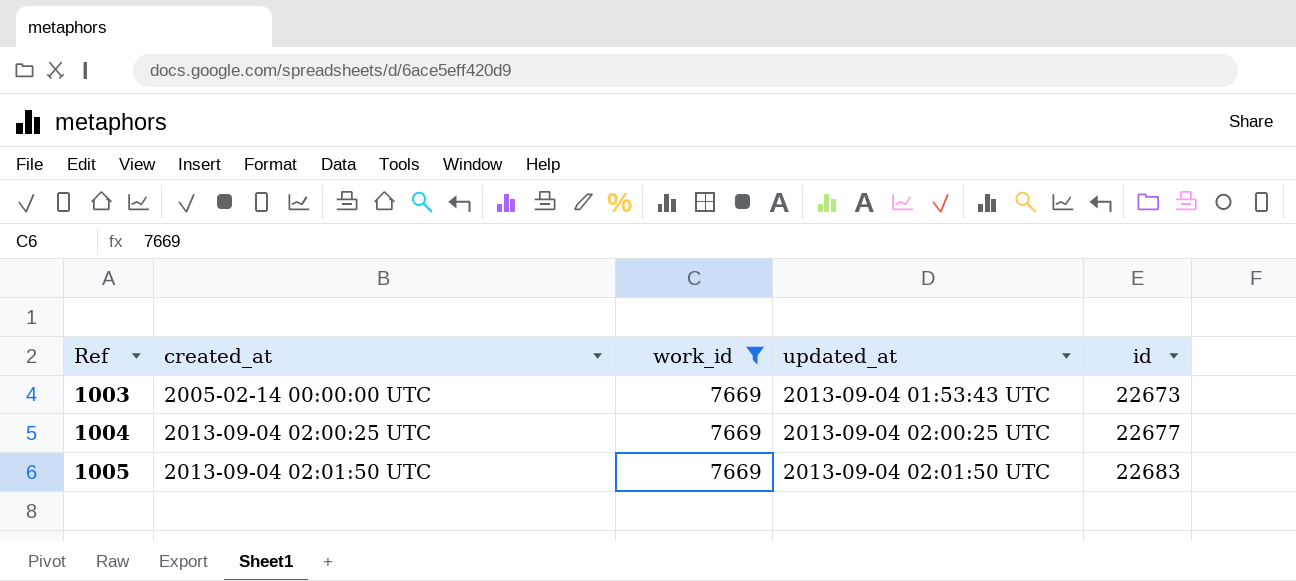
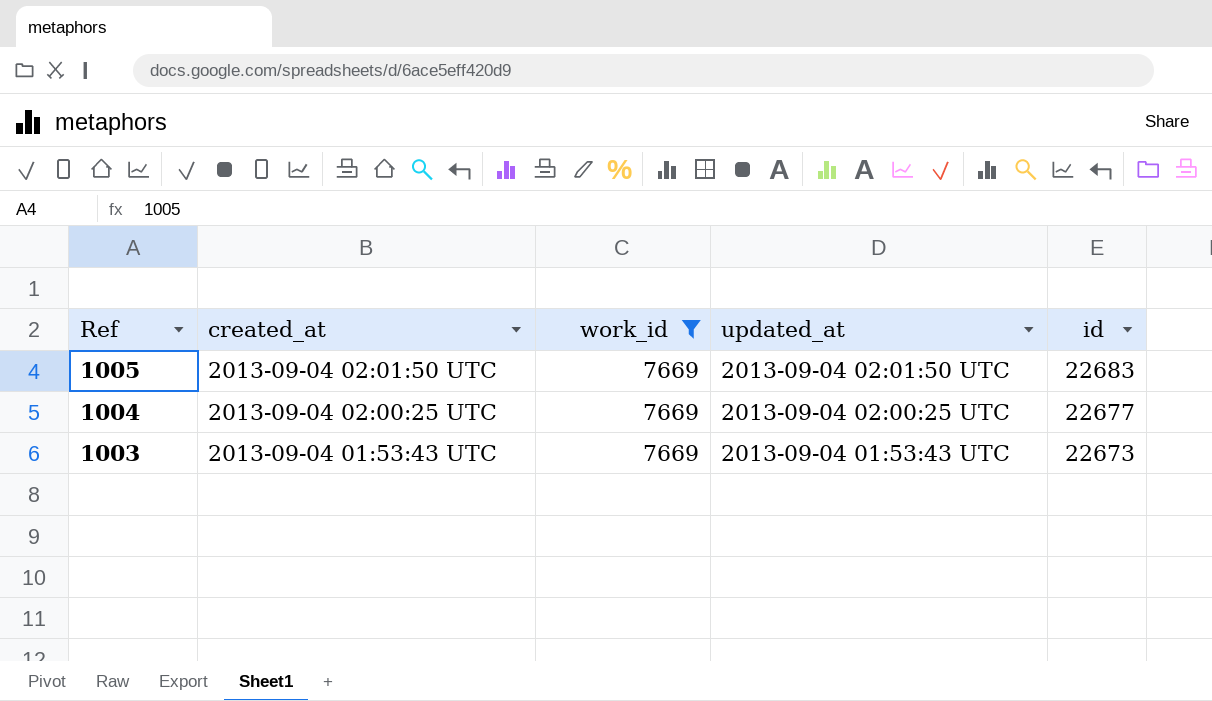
row order: Ref ascending -> Ref descending
1003 | created_at: 2005-02-14 00:00:00 UTC -> 2013-09-04 01:53:43 UTC

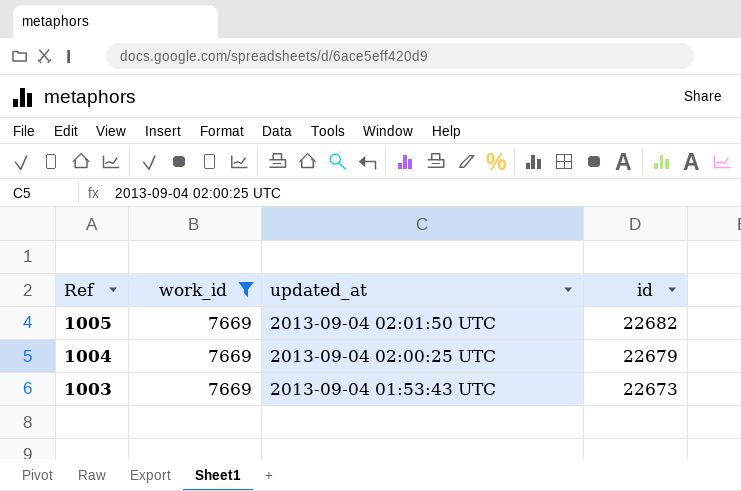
column created_at | position: 2 -> none
1005 | id: 22683 -> 22682
1004 | id: 22677 -> 22679

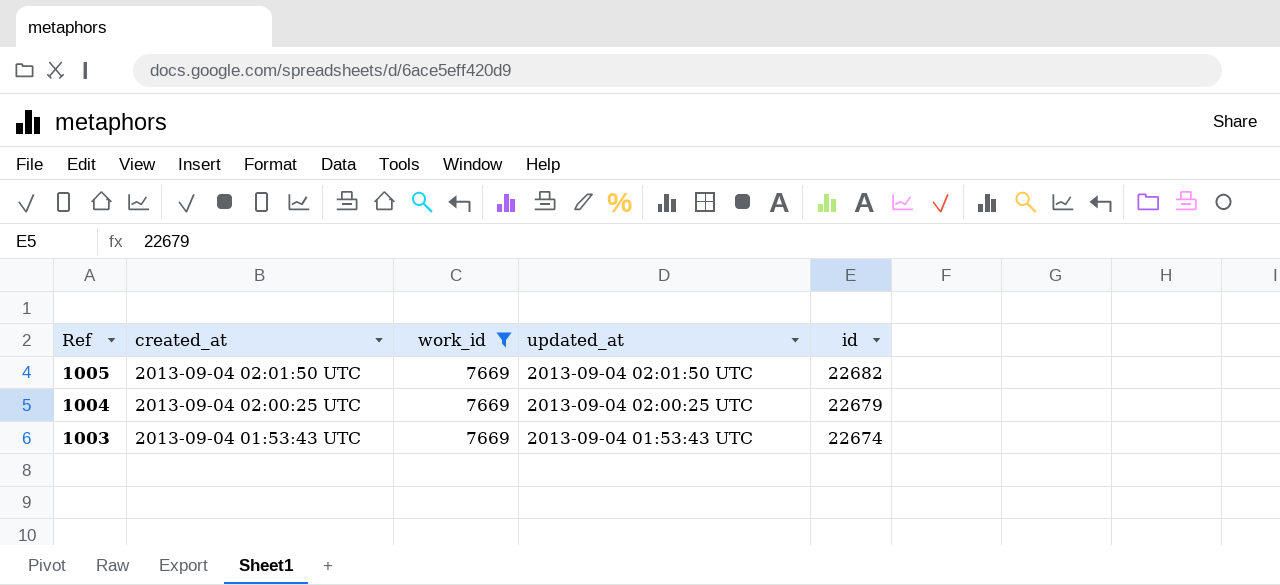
column created_at | position: none -> 2
1003 | id: 22673 -> 22674

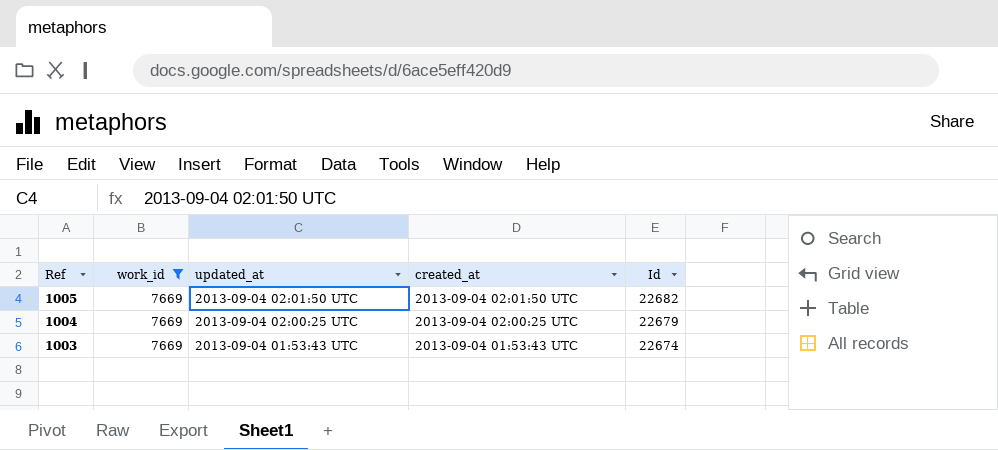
column created_at | position: 2 -> 4
column name: id -> Id

